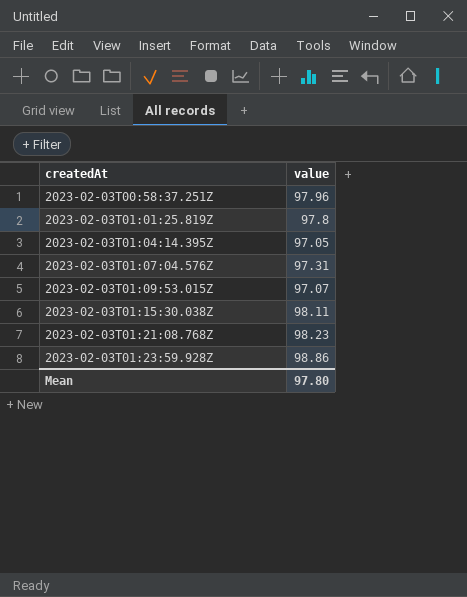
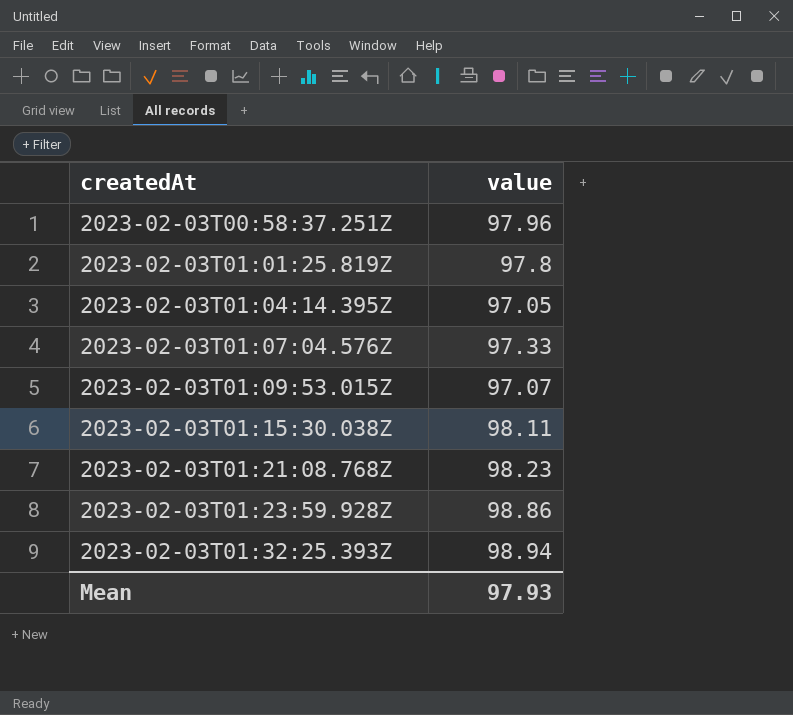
2023-02-03T01:07:04.576Z | value: 97.31 -> 97.33
row 2023-02-03T01:32:25.393Z: none -> 98.94
Mean | value: 97.80 -> 97.93

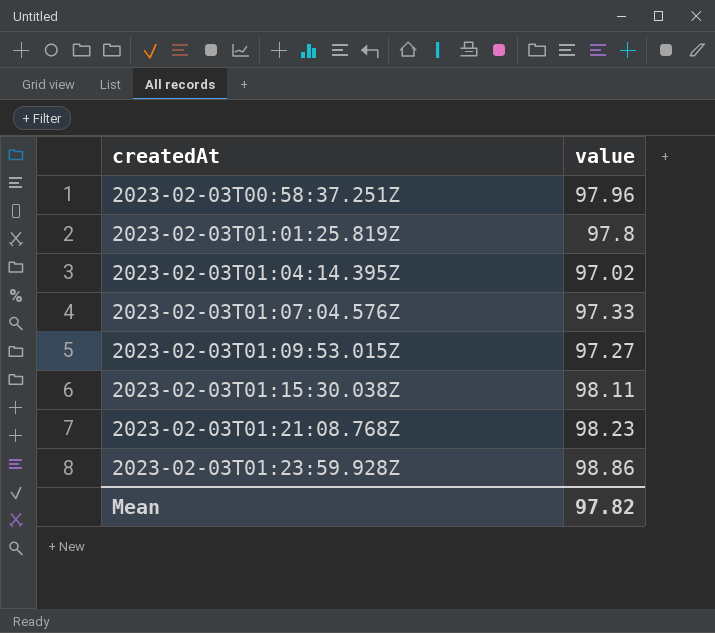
row 2023-02-03T01:32:25.393Z: 98.94 -> none
2023-02-03T01:04:14.395Z | value: 97.05 -> 97.02
2023-02-03T01:09:53.015Z | value: 97.07 -> 97.27
Mean | value: 97.93 -> 97.82

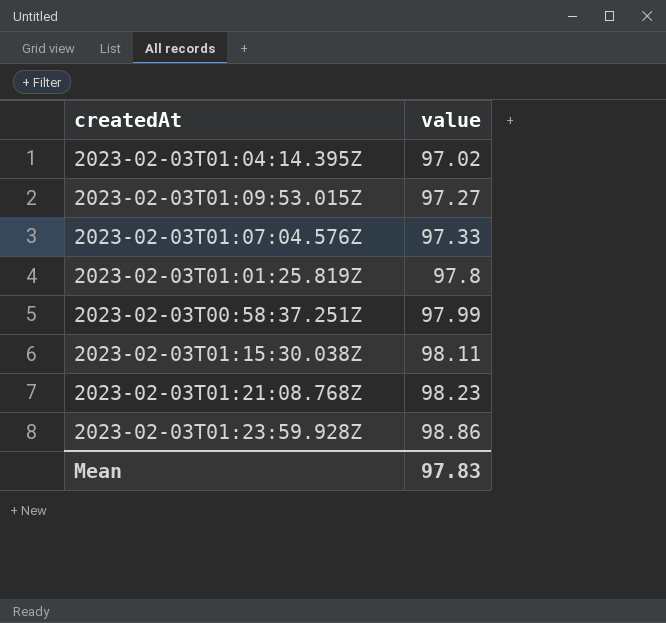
row order: createdAt ascending -> value ascending
2023-02-03T00:58:37.251Z | value: 97.96 -> 97.99
Mean | value: 97.82 -> 97.83

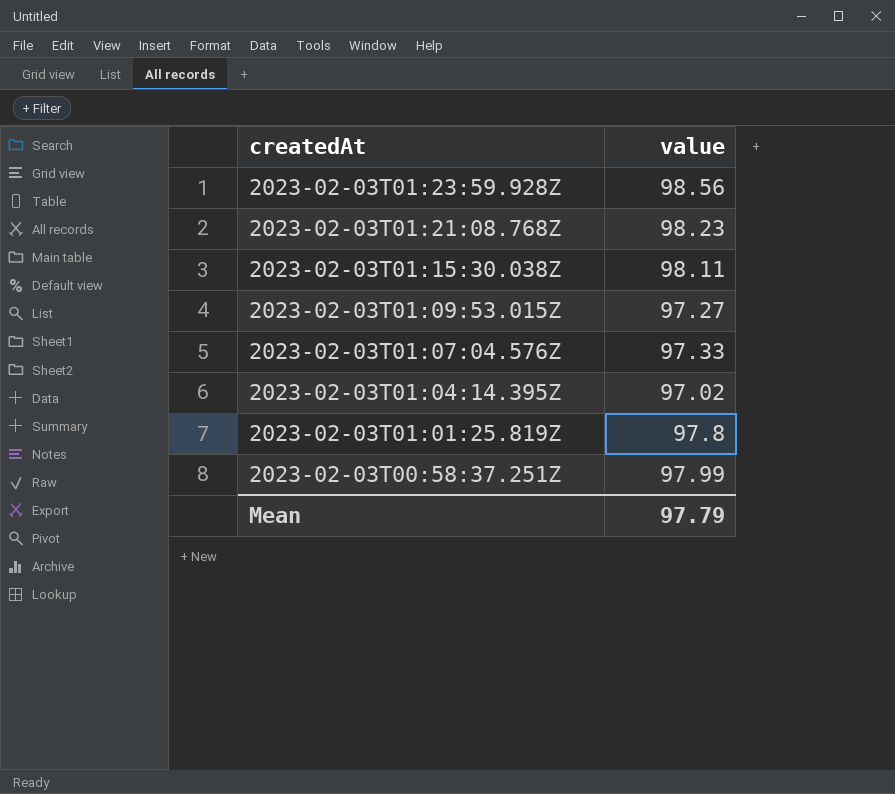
row order: value ascending -> createdAt descending
2023-02-03T01:23:59.928Z | value: 98.86 -> 98.56
Mean | value: 97.83 -> 97.79

